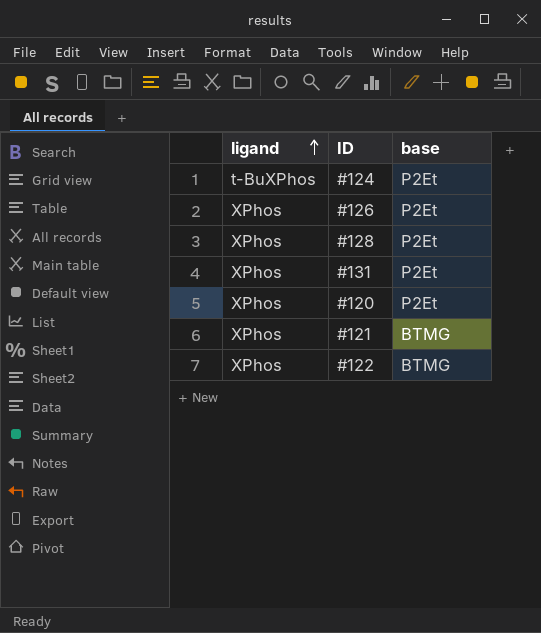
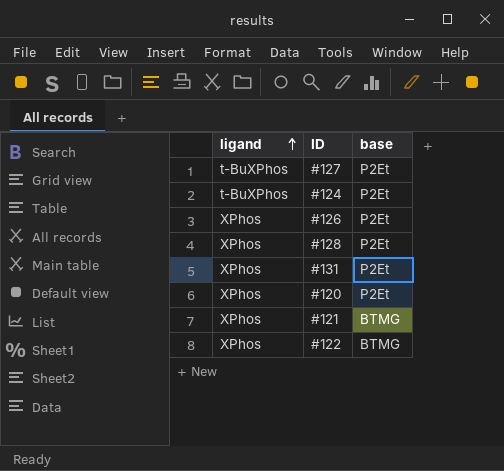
row #127: none -> t-BuXPhos | P2Et

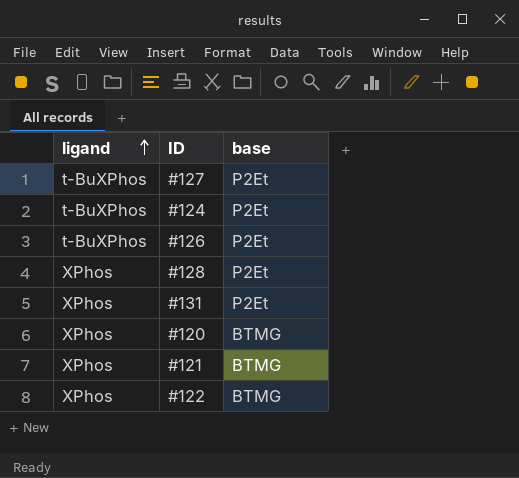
#126 | ligand: XPhos -> t-BuXPhos
#120 | base: P2Et -> BTMG

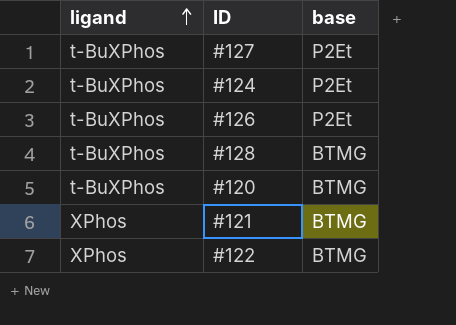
row #131: XPhos | P2Et -> none
#128 | ligand: XPhos -> t-BuXPhos
#128 | base: P2Et -> BTMG
#120 | ligand: XPhos -> t-BuXPhos

